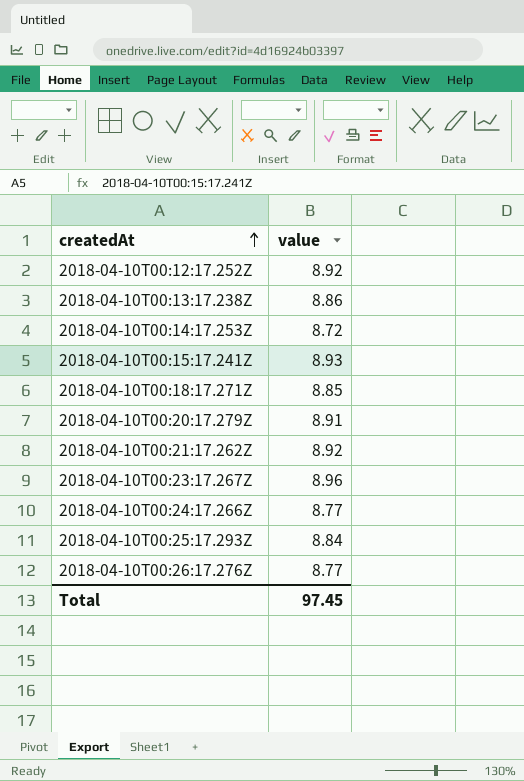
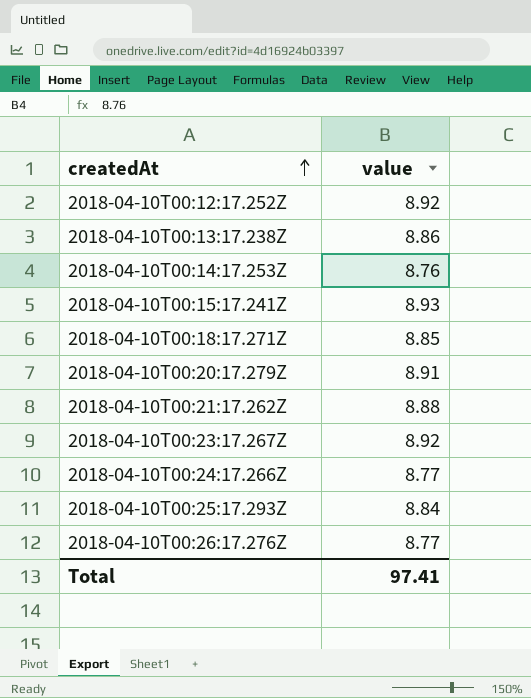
2018-04-10T00:14:17.253Z | value: 8.72 -> 8.76
2018-04-10T00:21:17.262Z | value: 8.92 -> 8.88
2018-04-10T00:23:17.267Z | value: 8.96 -> 8.92
Total | value: 97.45 -> 97.41

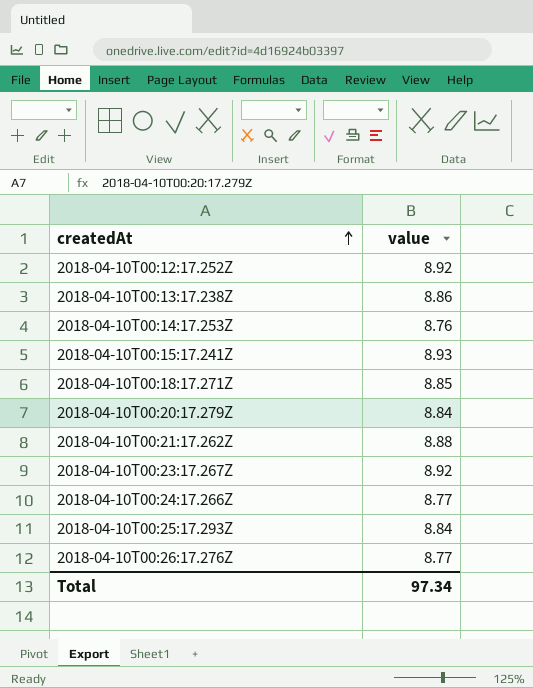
2018-04-10T00:20:17.279Z | value: 8.91 -> 8.84
Total | value: 97.41 -> 97.34

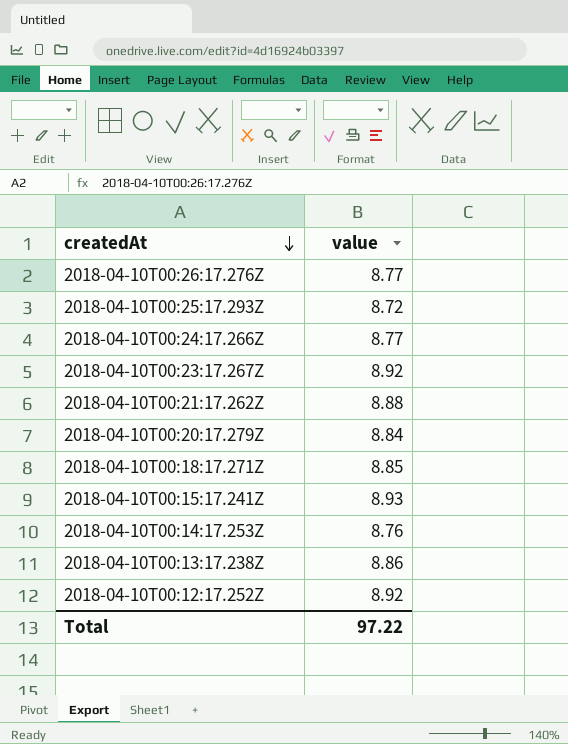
row order: createdAt ascending -> createdAt descending
2018-04-10T00:25:17.293Z | value: 8.84 -> 8.72
Total | value: 97.34 -> 97.22

